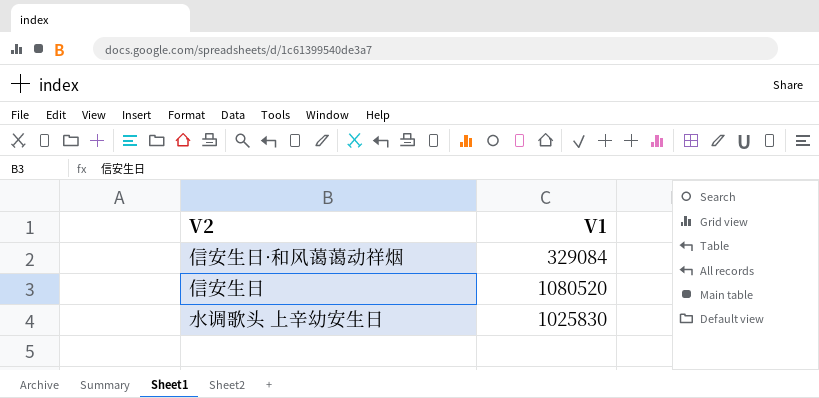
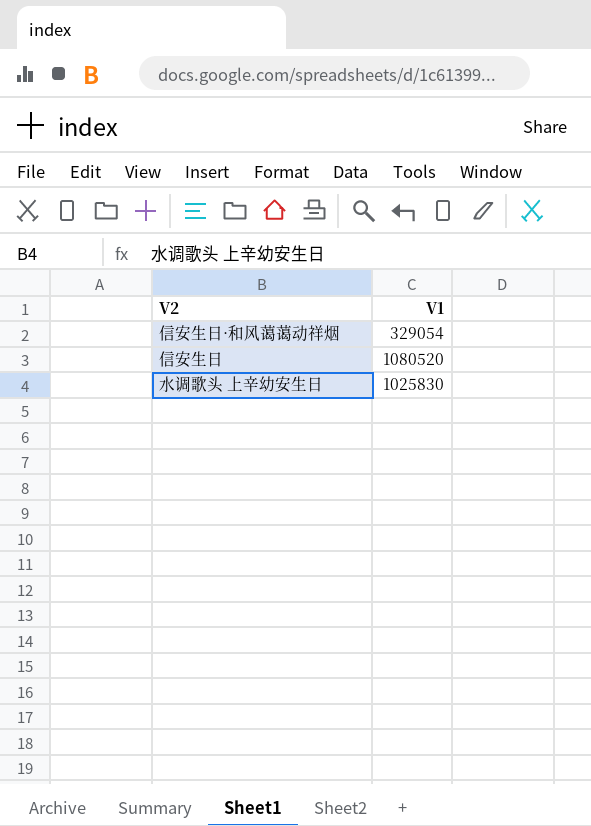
信安生日·和风蔼蔼动祥烟 | V1: 329084 -> 329054

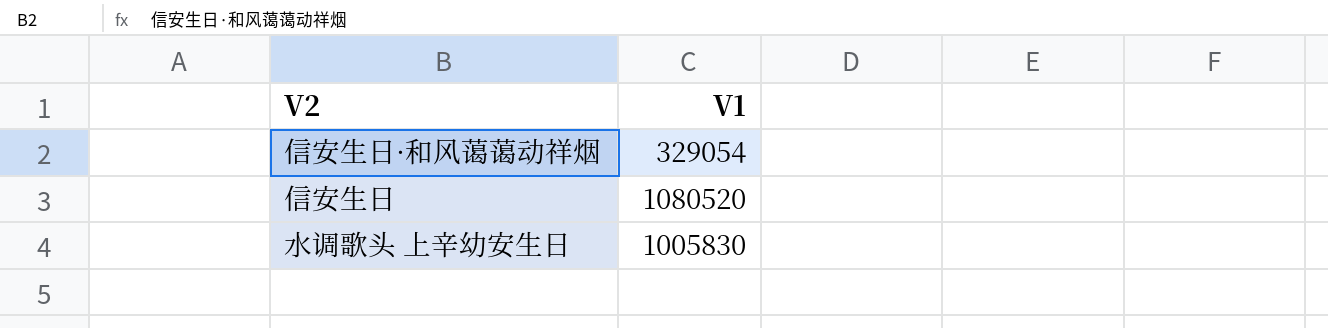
水调歌头 上辛幼安生日 | V1: 1025830 -> 1005830

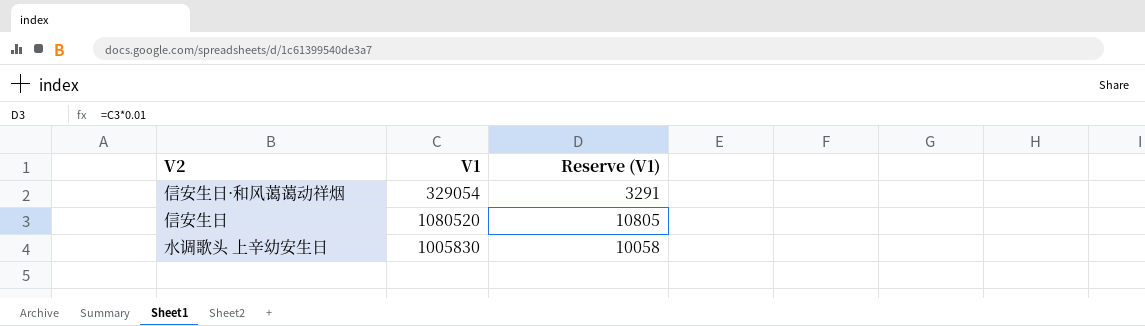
column Reserve (V1) | formula: none -> [V1] * 0.01

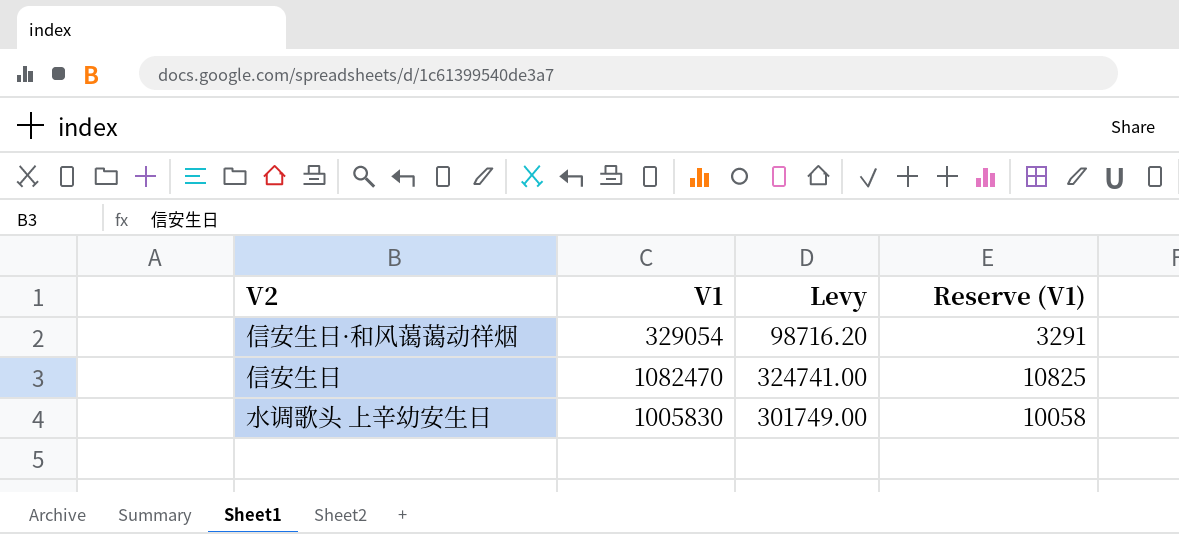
column Levy | formula: none -> [V1] * 0.3
信安生日 | V1: 1080520 -> 1082470
信安生日 | Reserve (V1): 10805 -> 10825

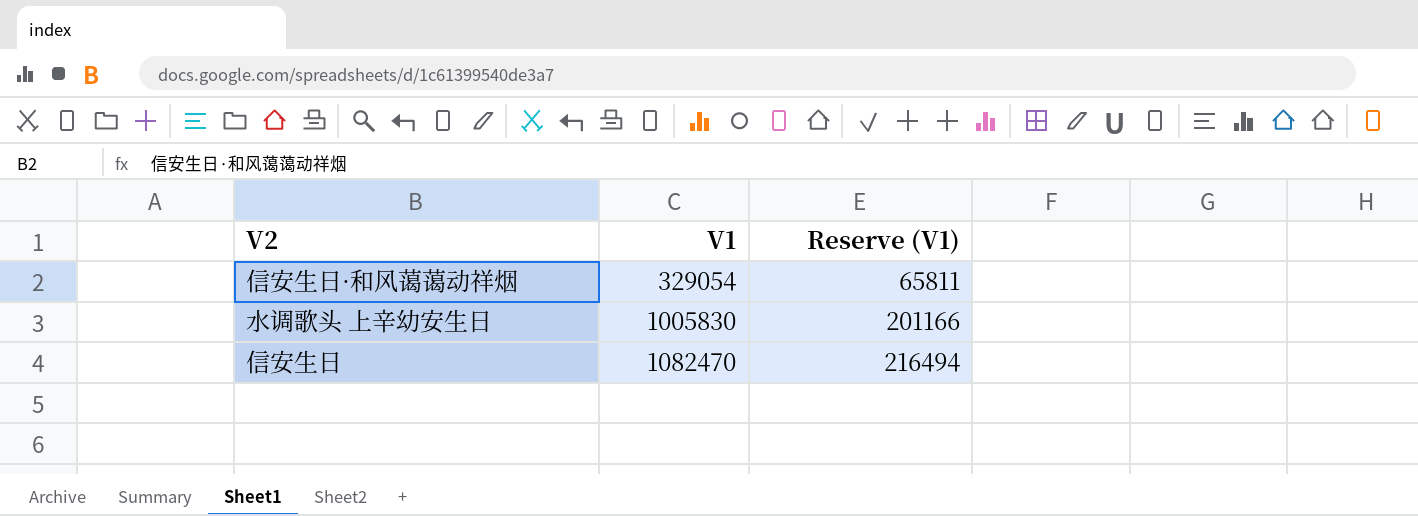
row order: none -> V1 ascending
column Levy | formula: [V1] * 0.3 -> none
column Reserve (V1) | formula: [V1] * 0.01 -> [V1] * 0.2

